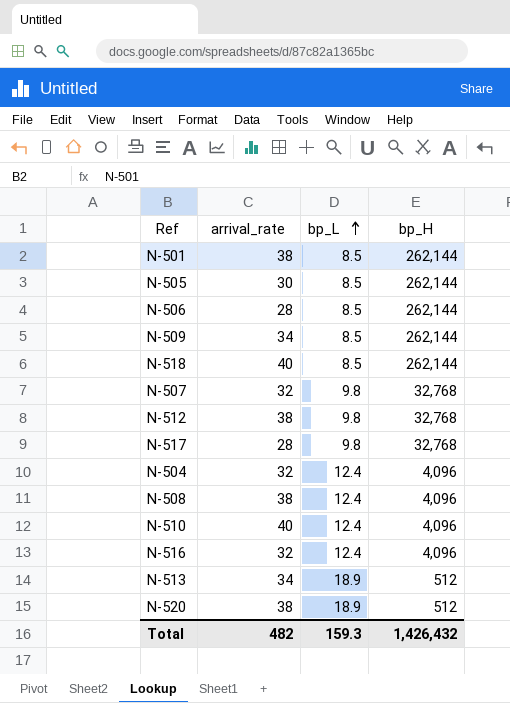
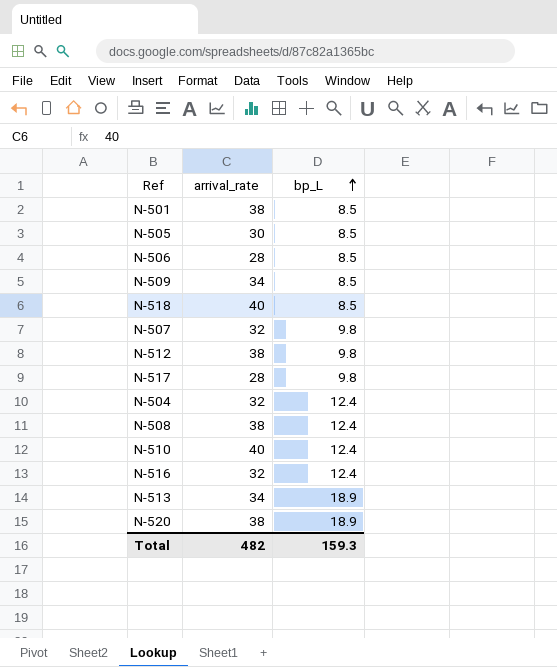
column bp_H | position: 4 -> none

